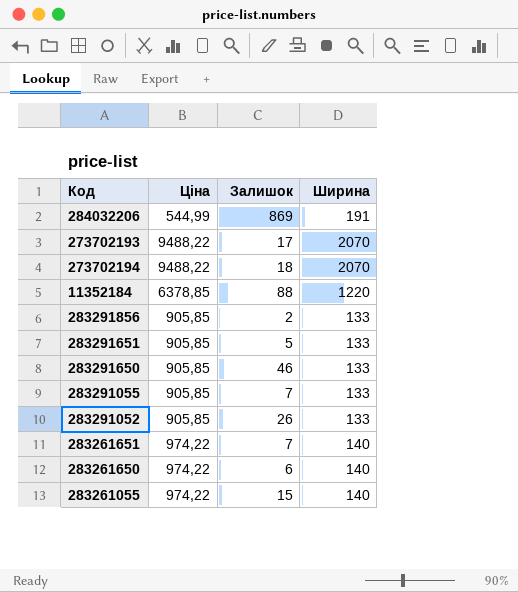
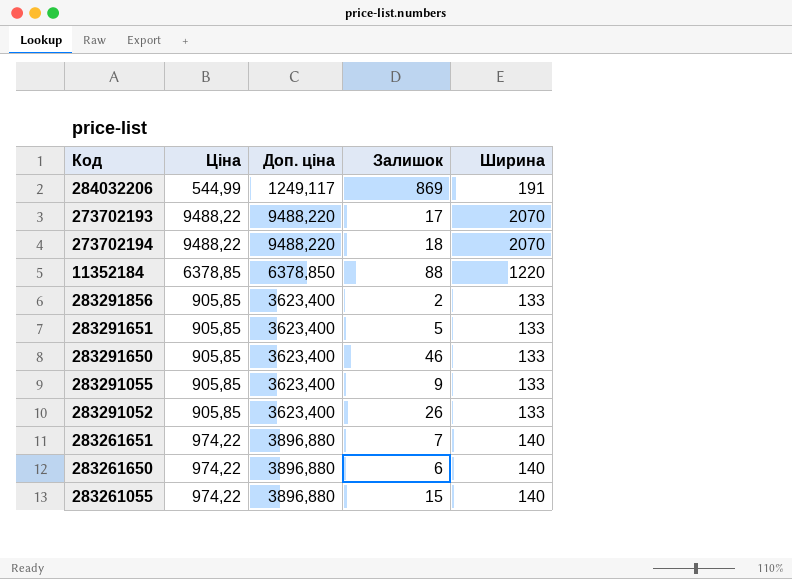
column Доп. ціна | position: none -> 3
283291055 | Залишок: 7 -> 9

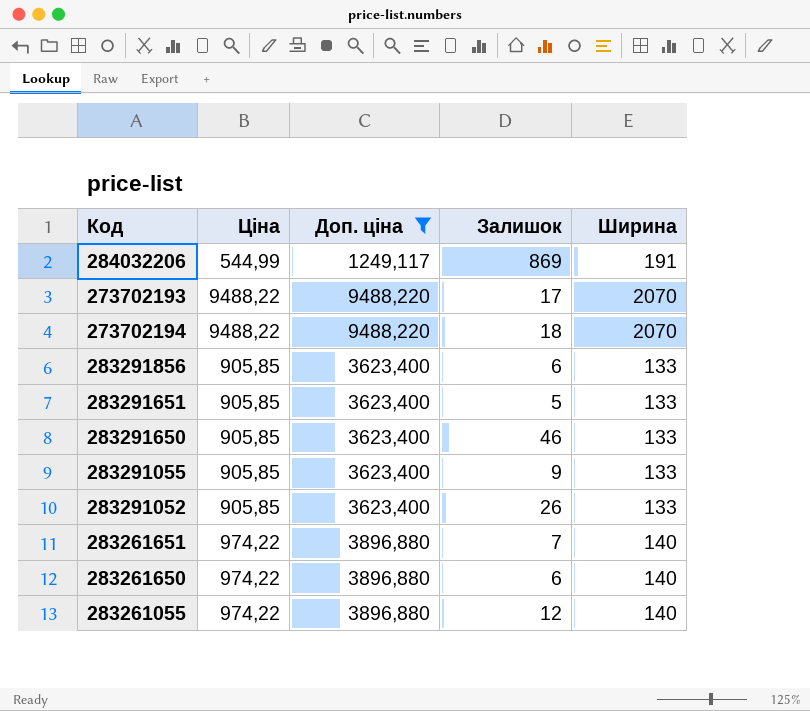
filter: none -> Доп. ціна != 6378,850
283291856 | Залишок: 2 -> 6
283261055 | Залишок: 15 -> 12

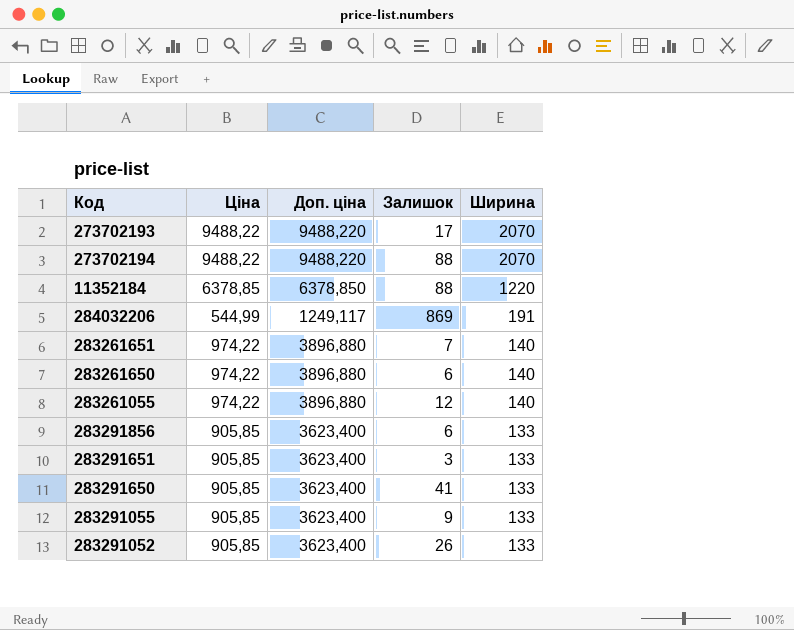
filter: Доп. ціна != 6378,850 -> none
row order: none -> Ширина descending
273702194 | Залишок: 18 -> 88
283291651 | Залишок: 5 -> 3
283291650 | Залишок: 46 -> 41

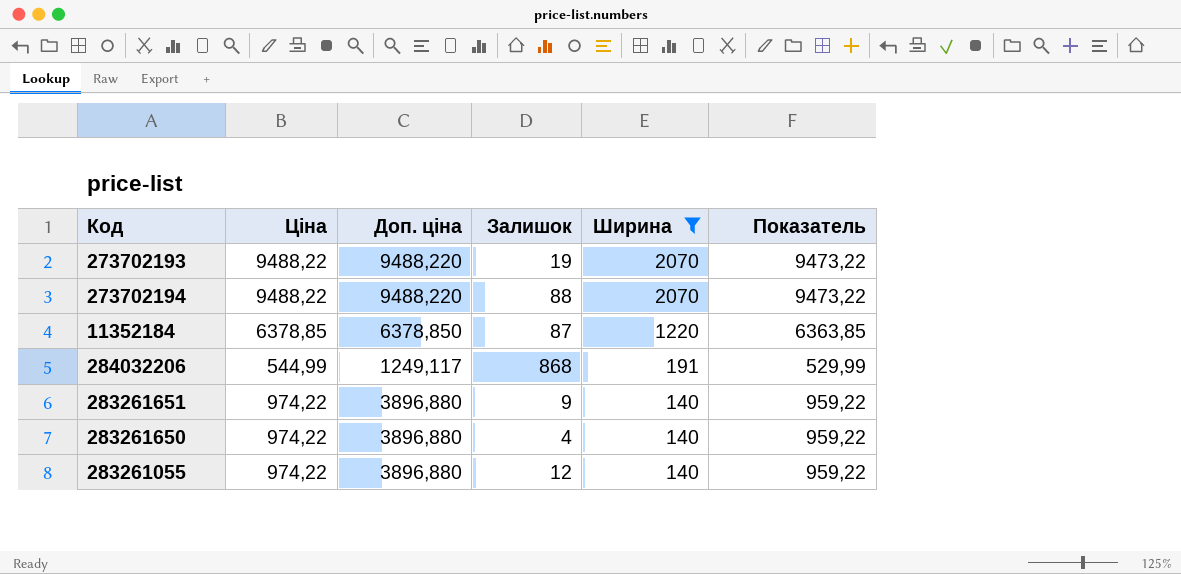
filter: none -> Ширина != 133
column Показатель | formula: none -> [Ціна] - 15
273702193 | Залишок: 17 -> 19
11352184 | Залишок: 88 -> 87
284032206 | Залишок: 869 -> 868
283261651 | Залишок: 7 -> 9
283261650 | Залишок: 6 -> 4

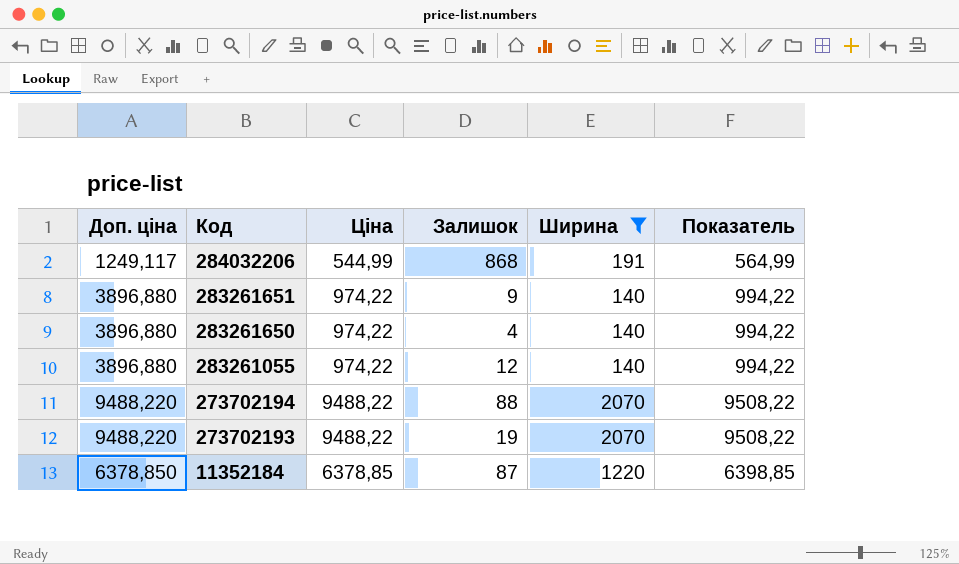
row order: Ширина descending -> Код descending
column Доп. ціна | position: 3 -> 1
column Показатель | formula: [Ціна] - 15 -> [Ціна] + 20

